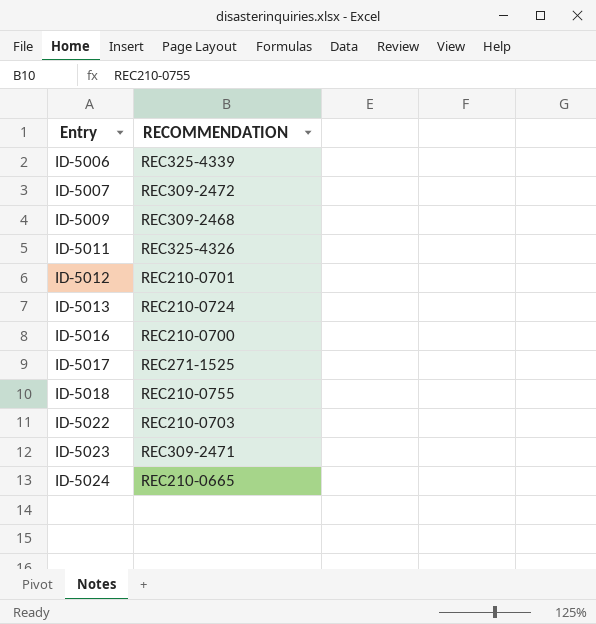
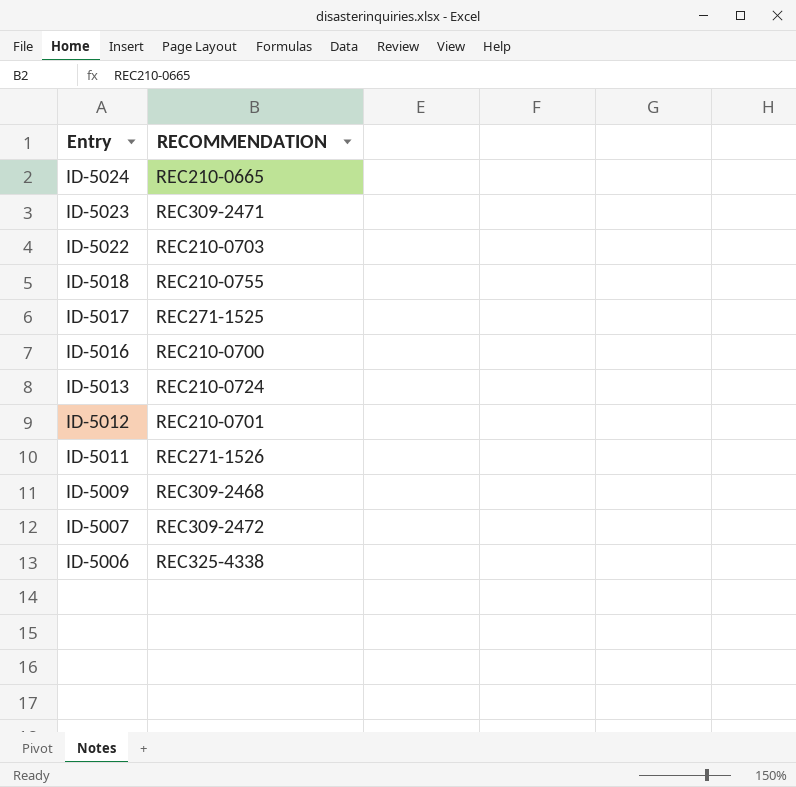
row order: Entry ascending -> Entry descending
ID-5011 | RECOMMENDATION: REC325-4326 -> REC271-1526
ID-5006 | RECOMMENDATION: REC325-4339 -> REC325-4338

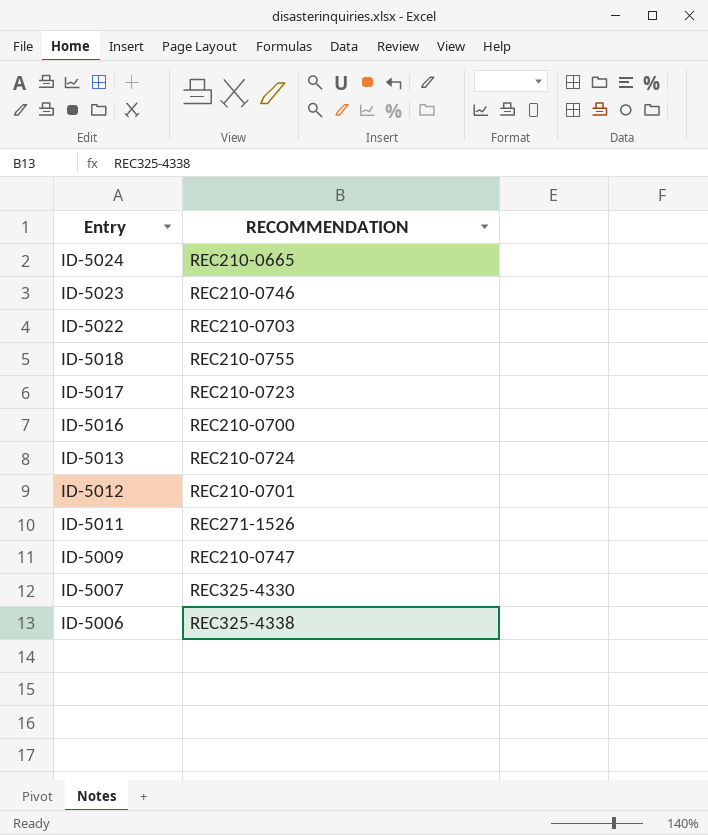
ID-5023 | RECOMMENDATION: REC309-2471 -> REC210-0746
ID-5017 | RECOMMENDATION: REC271-1525 -> REC210-0723
ID-5009 | RECOMMENDATION: REC309-2468 -> REC210-0747
ID-5007 | RECOMMENDATION: REC309-2472 -> REC325-4330

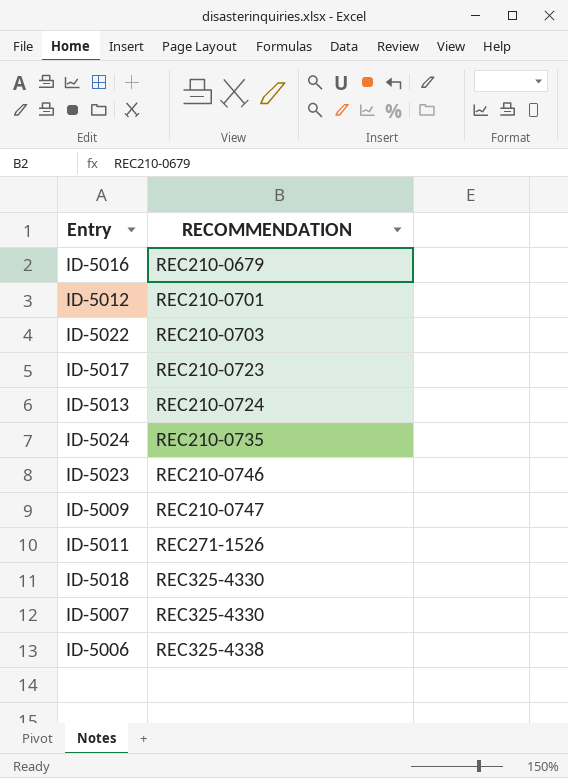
row order: Entry descending -> RECOMMENDATION ascending
ID-5016 | RECOMMENDATION: REC210-0700 -> REC210-0679
ID-5024 | RECOMMENDATION: REC210-0665 -> REC210-0735
ID-5018 | RECOMMENDATION: REC210-0755 -> REC325-4330

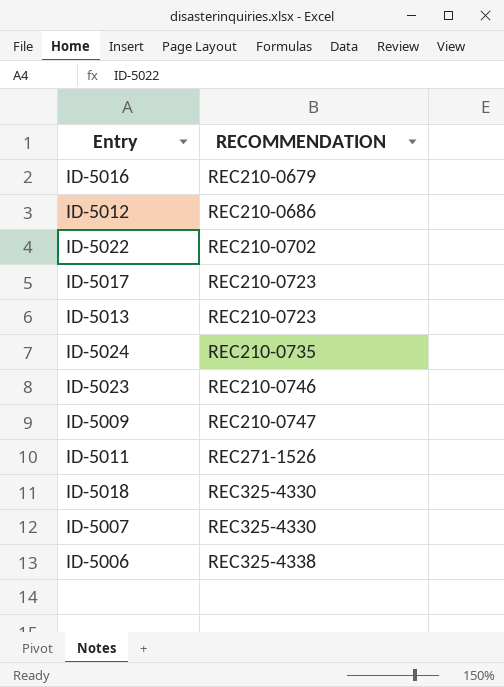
ID-5012 | RECOMMENDATION: REC210-0701 -> REC210-0686
ID-5022 | RECOMMENDATION: REC210-0703 -> REC210-0702
ID-5013 | RECOMMENDATION: REC210-0724 -> REC210-0723

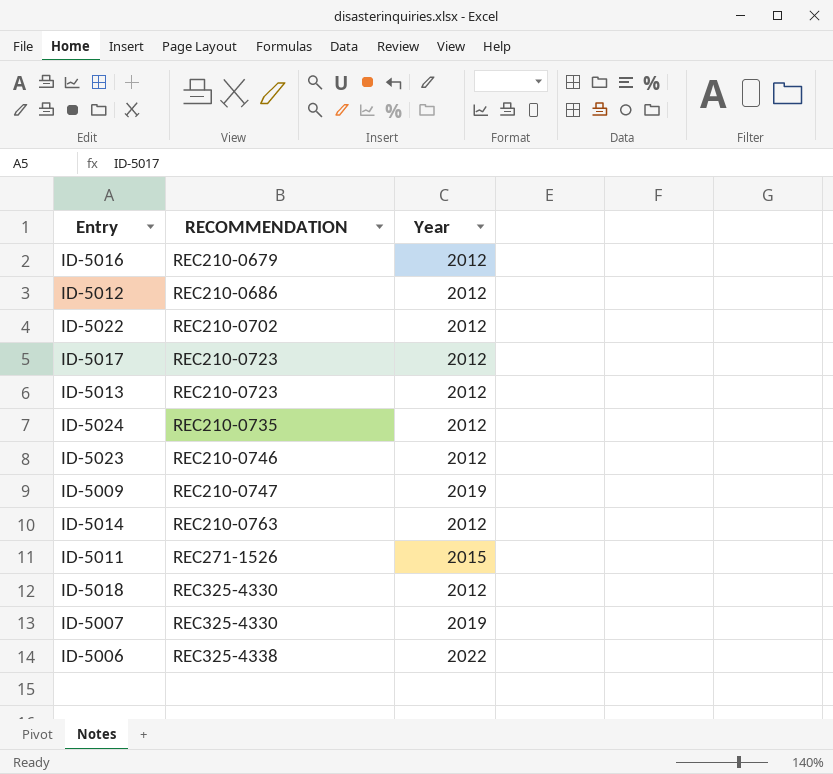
column Year | position: none -> 3
row ID-5014: none -> REC210-0763 | 2012

